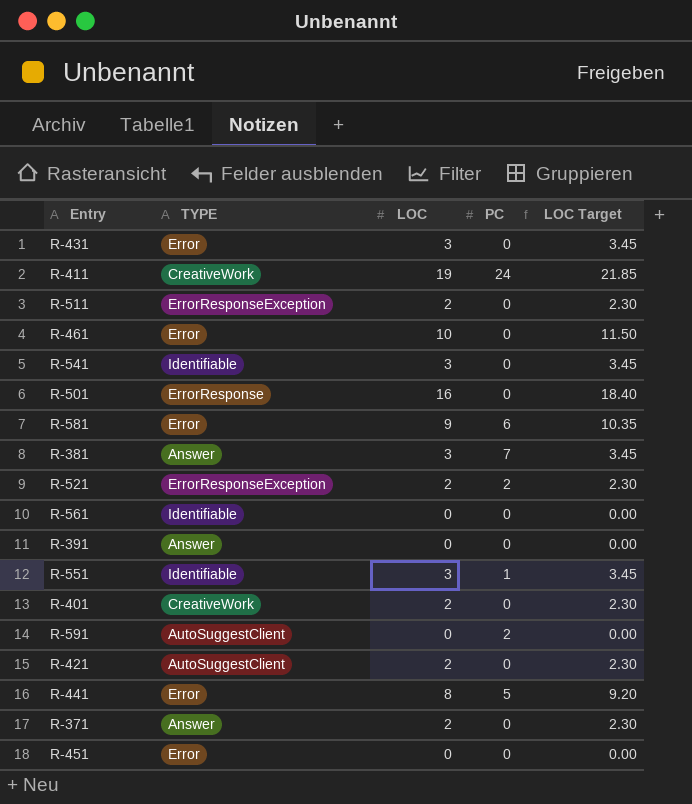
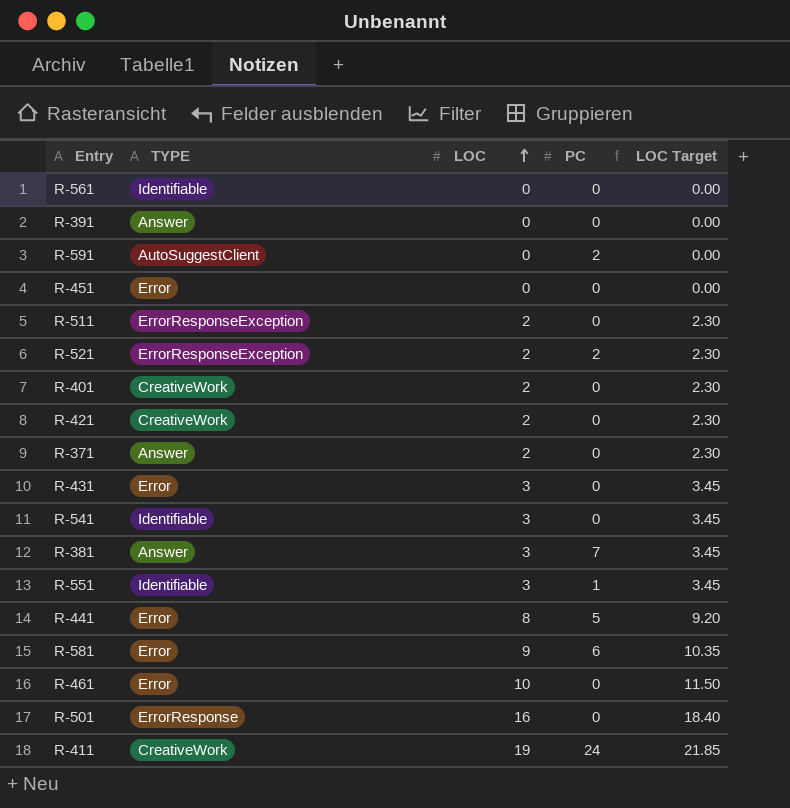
row order: none -> LOC ascending
R-421 | TYPE: AutoSuggestClient -> CreativeWork

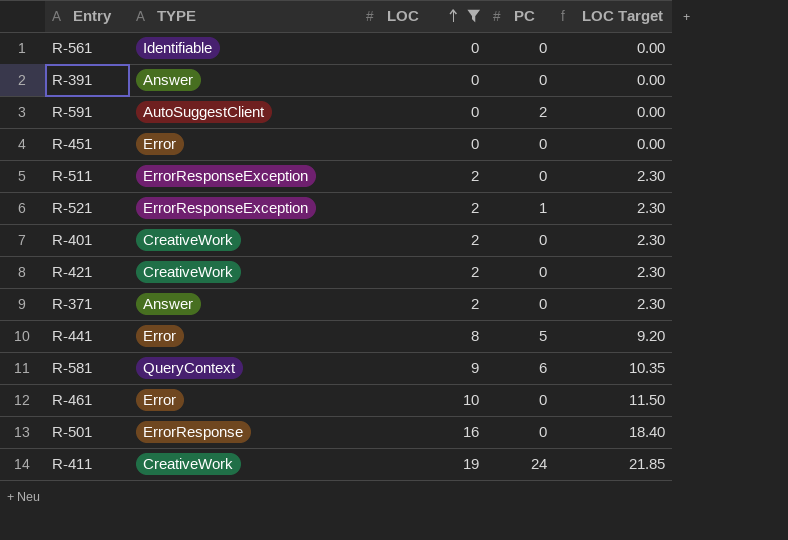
filter: none -> LOC != 3
R-521 | PC: 2 -> 1
R-581 | TYPE: Error -> QueryContext

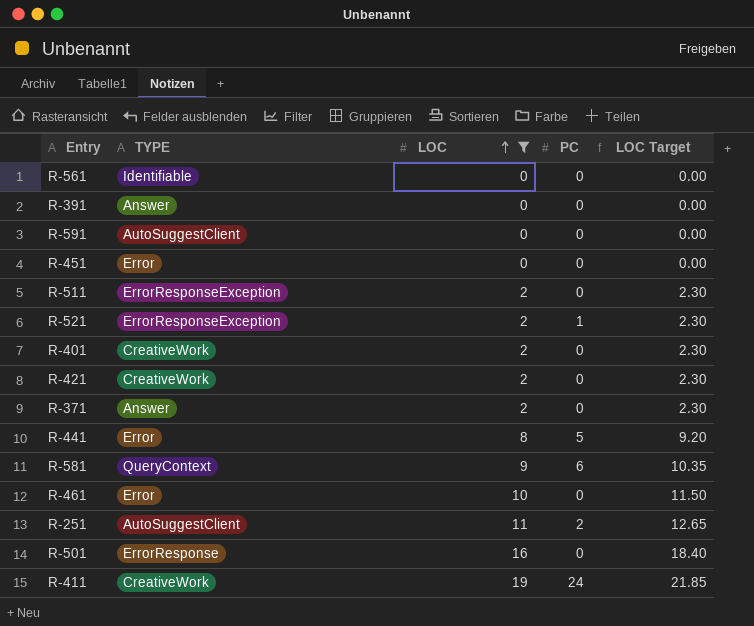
R-591 | PC: 2 -> 0
row R-251: none -> AutoSuggestClient | 11 | 2 | 12.65

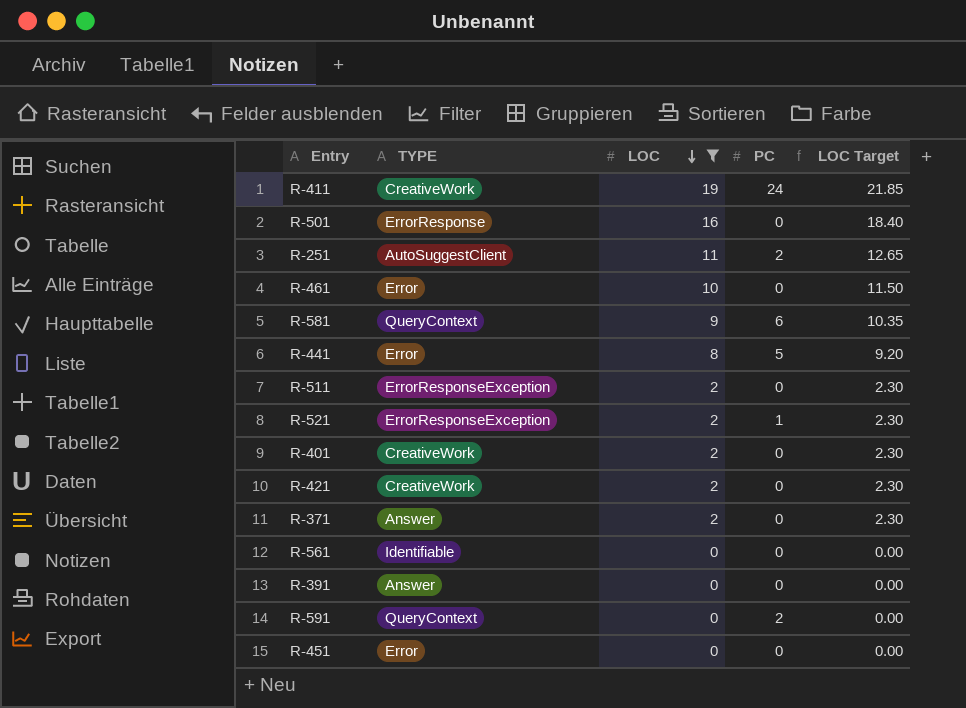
row order: LOC ascending -> LOC descending
R-591 | TYPE: AutoSuggestClient -> QueryContext
R-591 | PC: 0 -> 2

